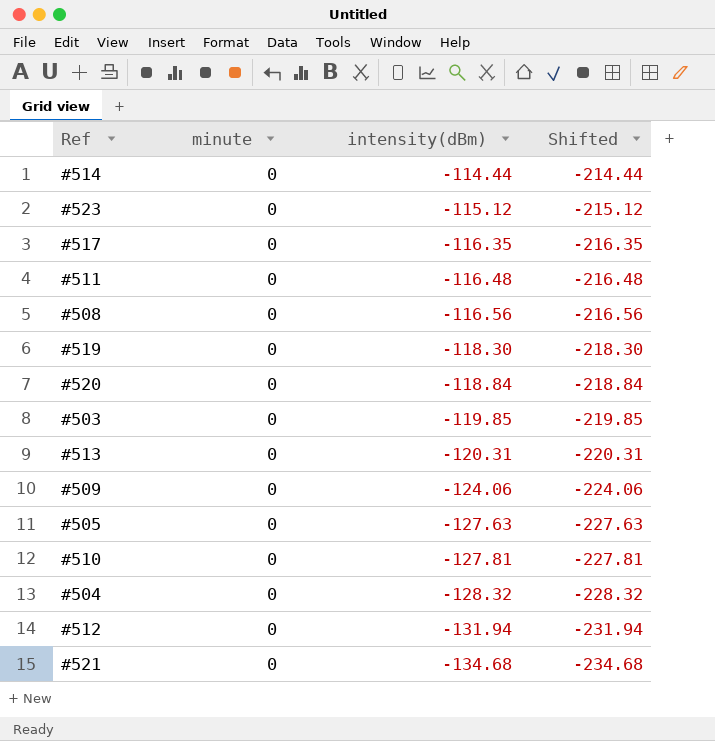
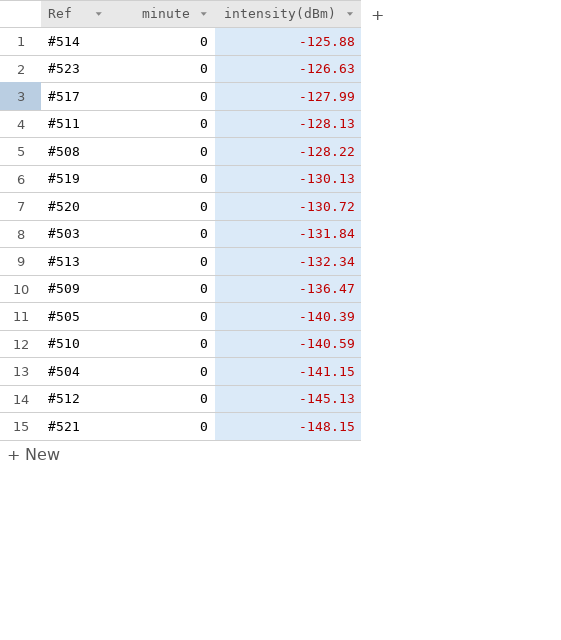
column Shifted | formula: [intensity(dBm)] - 100 -> none
#514 | intensity(dBm): -114.44 -> -125.88
#523 | intensity(dBm): -115.12 -> -126.63
#517 | intensity(dBm): -116.35 -> -127.99
#511 | intensity(dBm): -116.48 -> -128.13
#508 | intensity(dBm): -116.56 -> -128.22
#519 | intensity(dBm): -118.30 -> -130.13
#520 | intensity(dBm): -118.84 -> -130.72
#503 | intensity(dBm): -119.85 -> -131.84
#513 | intensity(dBm): -120.31 -> -132.34
#509 | intensity(dBm): -124.06 -> -136.47
#505 | intensity(dBm): -127.63 -> -140.39
#510 | intensity(dBm): -127.81 -> -140.59
#504 | intensity(dBm): -128.32 -> -141.15
#512 | intensity(dBm): -131.94 -> -145.13
#521 | intensity(dBm): -134.68 -> -148.15

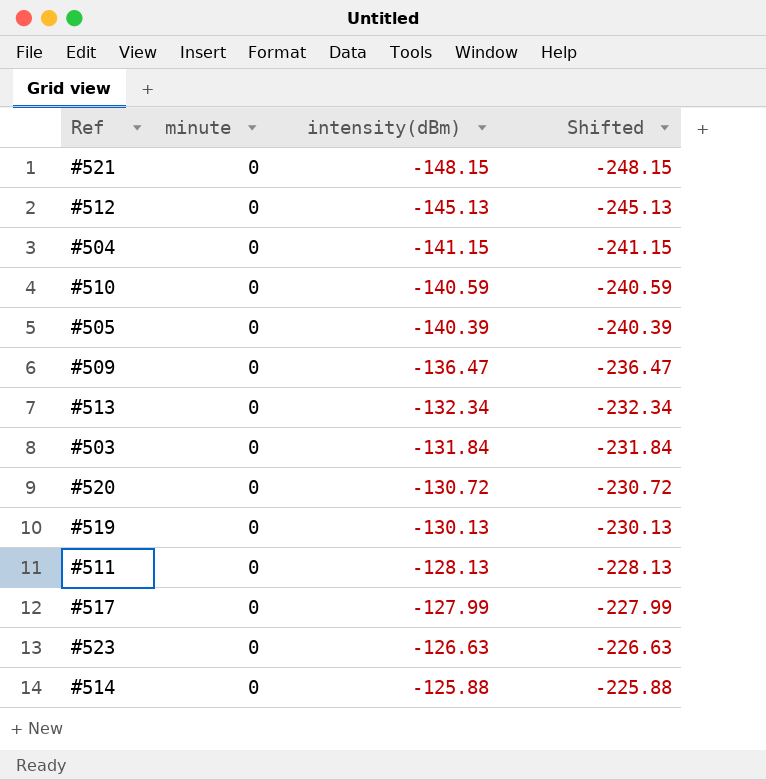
row order: intensity(dBm) descending -> intensity(dBm) ascending
column Shifted | formula: none -> [intensity(dBm)] - 100
row #508: 0 | -128.22 -> none

